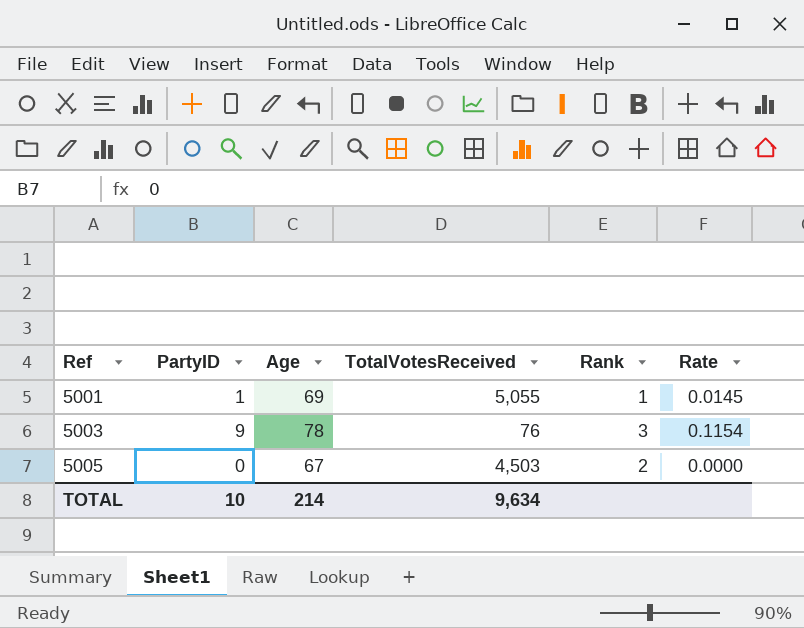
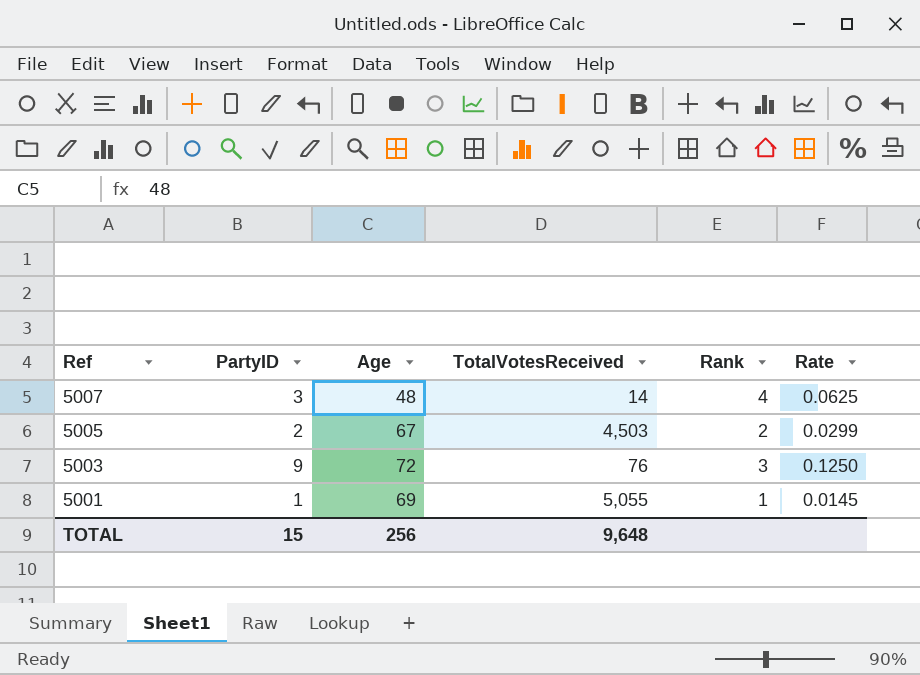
row order: Ref ascending -> Ref descending
row 5007: none -> 3 | 48 | 14 | 4 | 0.0625
5005 | PartyID: 0 -> 2
5005 | Rate: 0.0000 -> 0.0299
5003 | Age: 78 -> 72
5003 | Rate: 0.1154 -> 0.1250
TOTAL | PartyID: 10 -> 15
TOTAL | Age: 214 -> 256
TOTAL | TotalVotesReceived: 9,634 -> 9,648

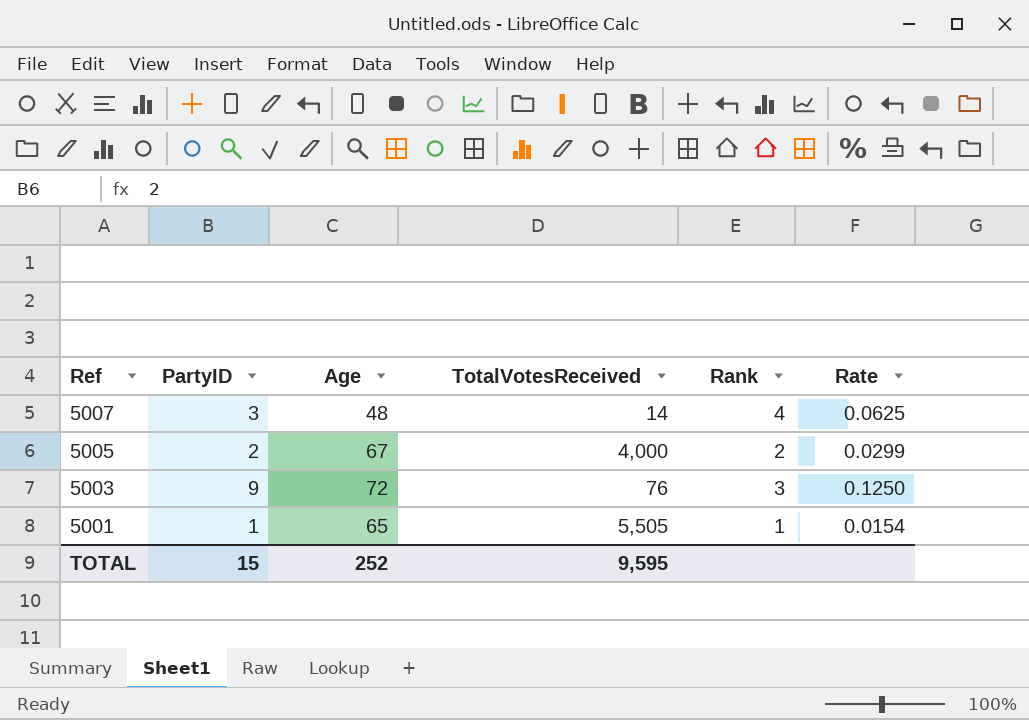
5005 | TotalVotesReceived: 4,503 -> 4,000
5001 | Age: 69 -> 65
5001 | TotalVotesReceived: 5,055 -> 5,505
5001 | Rate: 0.0145 -> 0.0154
TOTAL | Age: 256 -> 252
TOTAL | TotalVotesReceived: 9,648 -> 9,595

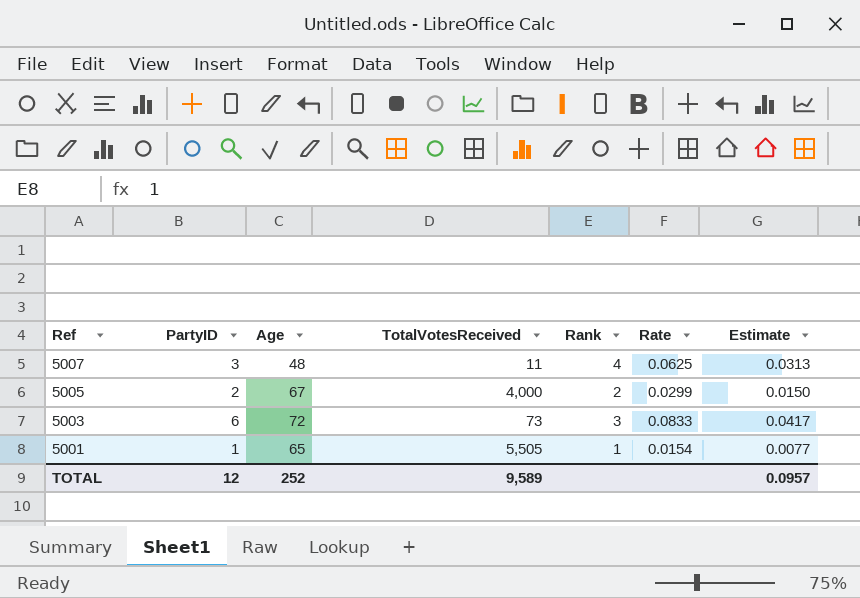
column Estimate | formula: none -> [Rate] * 0.5
5007 | TotalVotesReceived: 14 -> 11
5003 | PartyID: 9 -> 6
5003 | TotalVotesReceived: 76 -> 73
5003 | Rate: 0.1250 -> 0.0833
TOTAL | PartyID: 15 -> 12
TOTAL | TotalVotesReceived: 9,595 -> 9,589

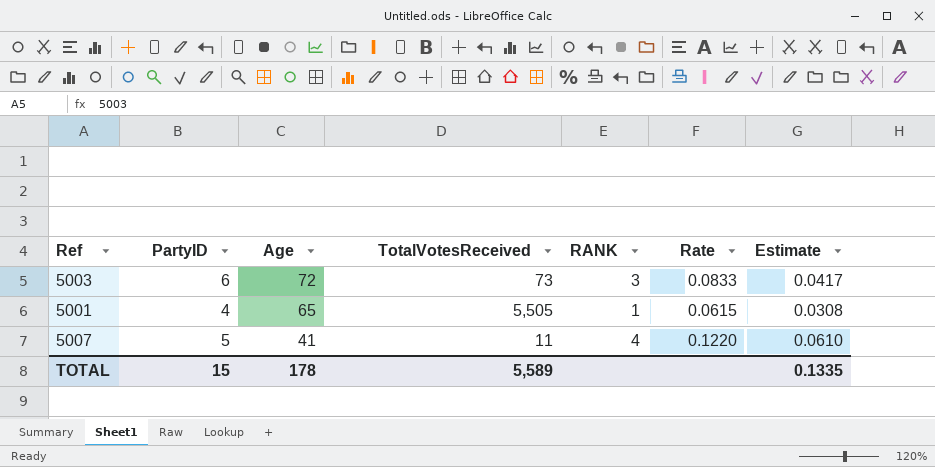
row order: Ref descending -> Age descending
column name: Rank -> RANK
row 5005: 2 | 67 | 4,000 | 2 | 0.0299 | 0.0150 -> none
5001 | PartyID: 1 -> 4
5001 | Rate: 0.0154 -> 0.0615
5001 | Estimate: 0.0077 -> 0.0308
5007 | PartyID: 3 -> 5
5007 | Age: 48 -> 41
5007 | Rate: 0.0625 -> 0.1220
5007 | Estimate: 0.0313 -> 0.0610
TOTAL | PartyID: 12 -> 15
TOTAL | Age: 252 -> 178
TOTAL | TotalVotesReceived: 9,589 -> 5,589
TOTAL | Estimate: 0.0957 -> 0.1335

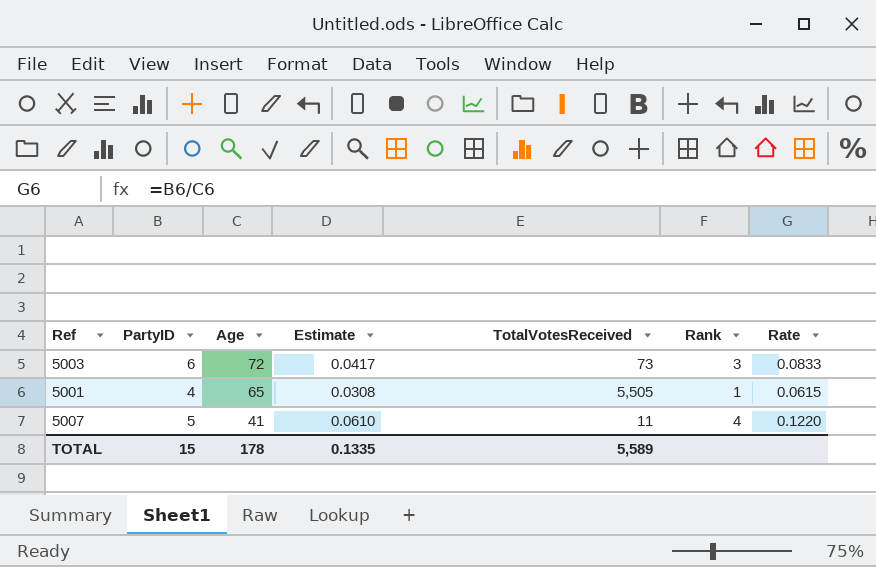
column Estimate | position: 7 -> 4
column name: RANK -> Rank

